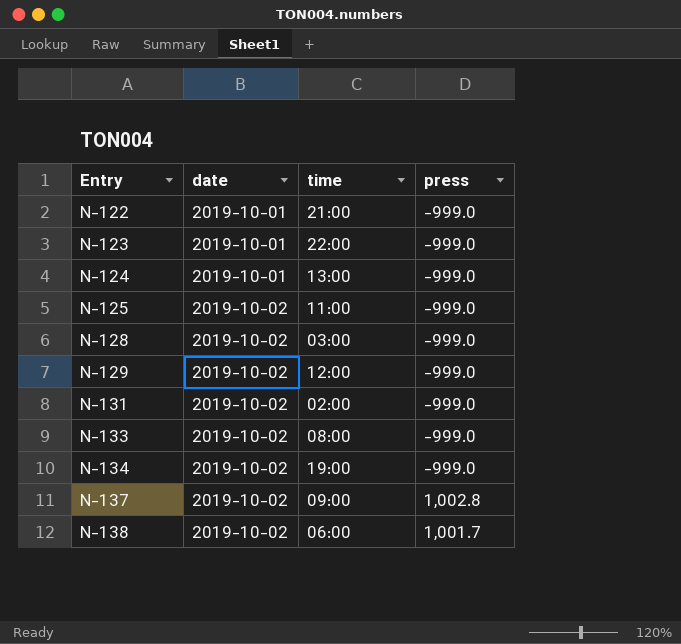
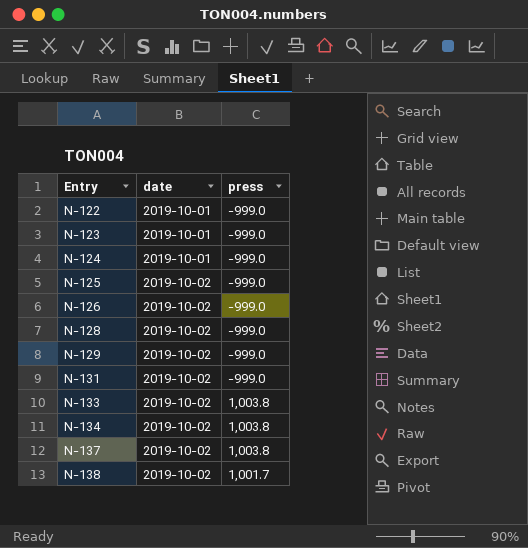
column time | position: 3 -> none
row N-126: none -> 2019-10-02 | -999.0
N-133 | press: -999.0 -> 1,003.8
N-134 | press: -999.0 -> 1,003.8
N-137 | press: 1,002.8 -> 1,003.8

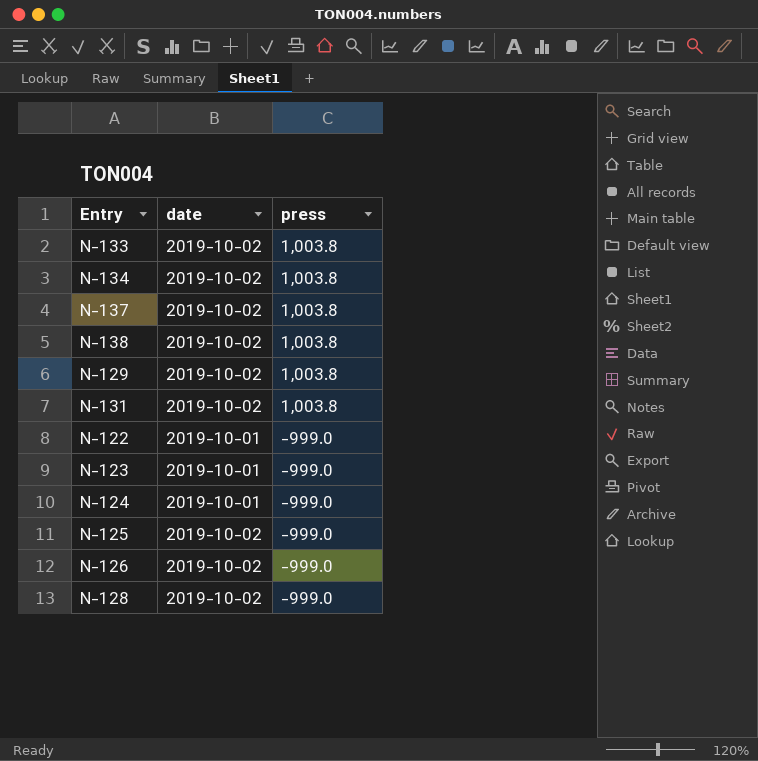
row order: Entry ascending -> press descending
N-138 | press: 1,001.7 -> 1,003.8
N-129 | press: -999.0 -> 1,003.8
N-131 | press: -999.0 -> 1,003.8

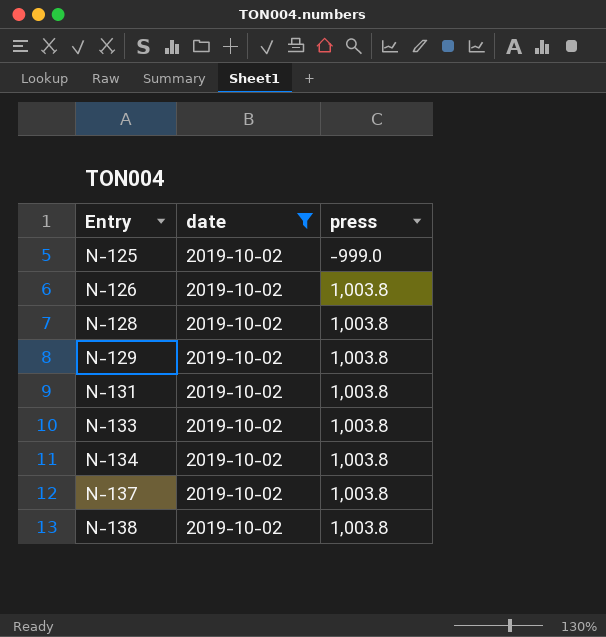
filter: none -> date = 2019-10-02
row order: press descending -> Entry ascending
N-126 | press: -999.0 -> 1,003.8
N-128 | press: -999.0 -> 1,003.8

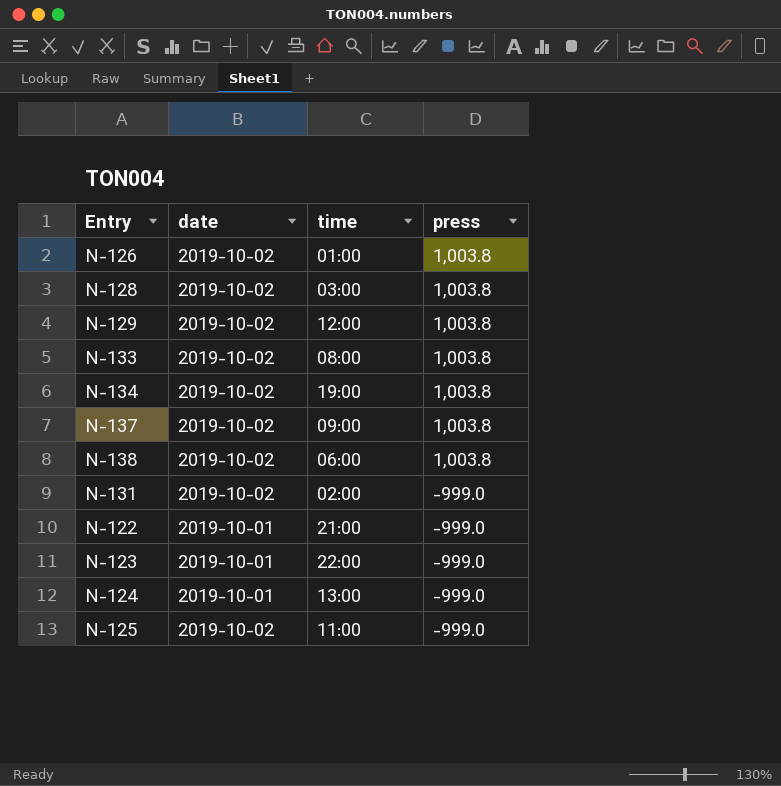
filter: date = 2019-10-02 -> none
row order: Entry ascending -> press descending
column time | position: none -> 3
N-131 | press: 1,003.8 -> -999.0

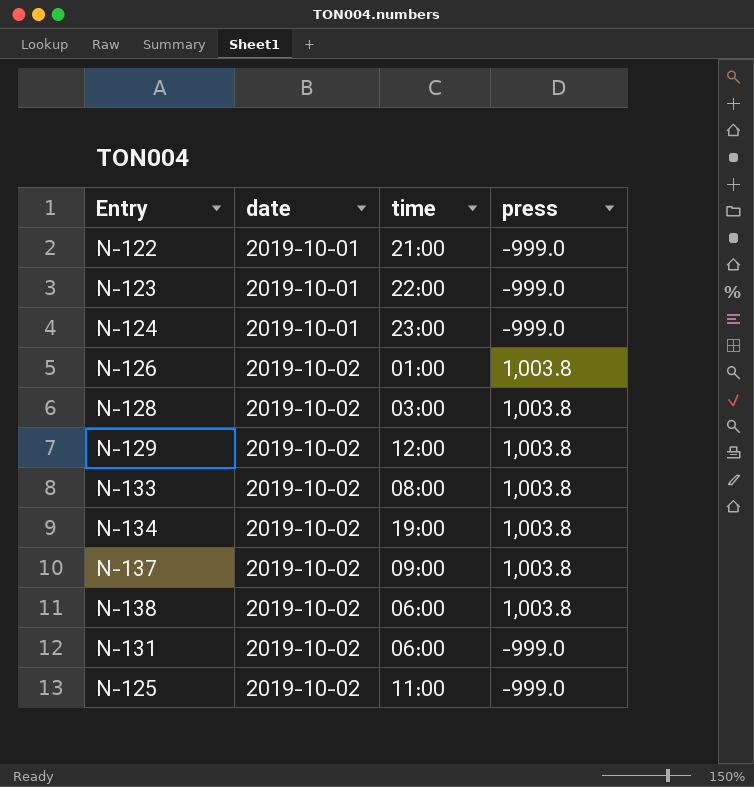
row order: press descending -> date ascending
N-124 | time: 13:00 -> 23:00
N-131 | time: 02:00 -> 06:00

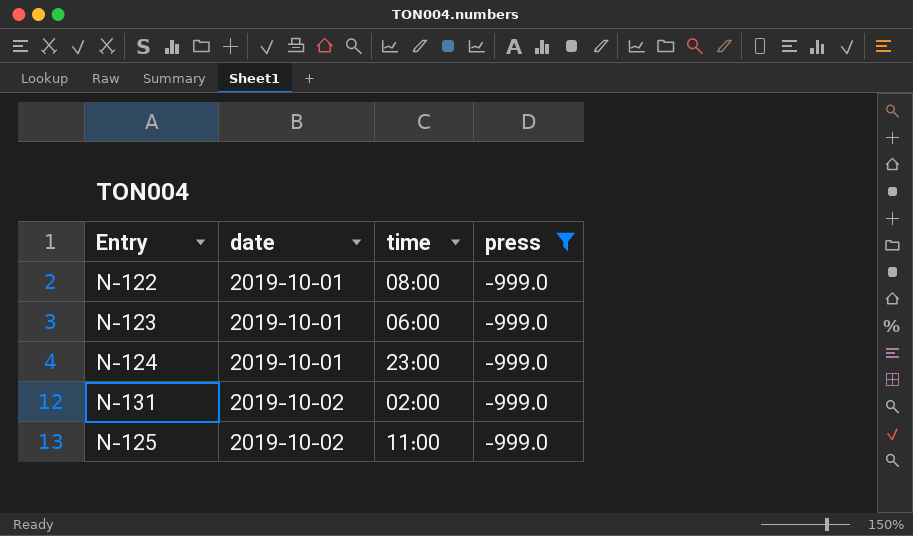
filter: none -> press = -999.0
N-122 | time: 21:00 -> 08:00
N-123 | time: 22:00 -> 06:00
N-131 | time: 06:00 -> 02:00

